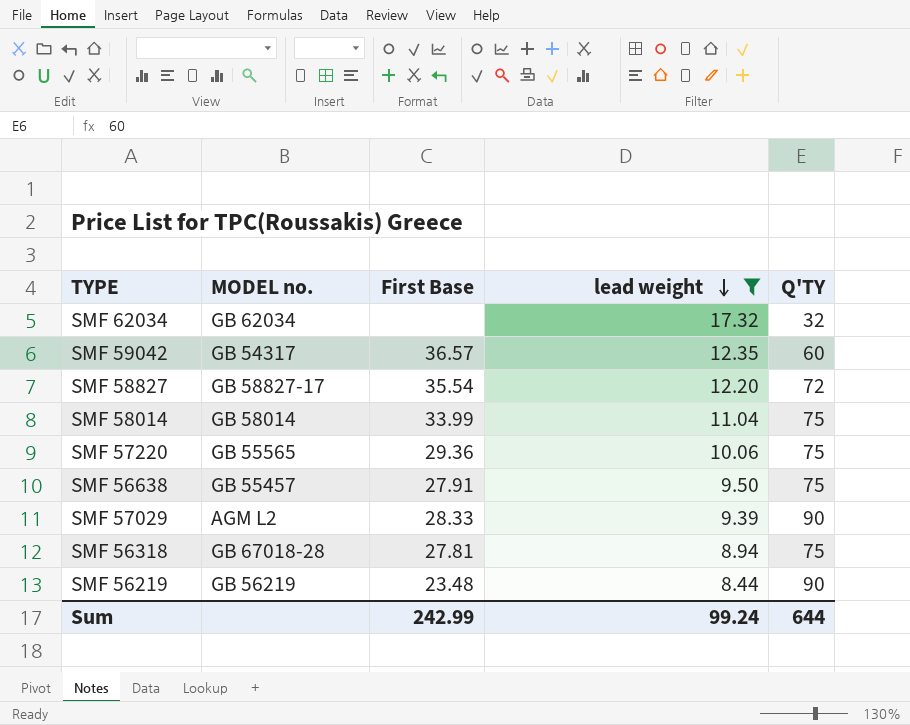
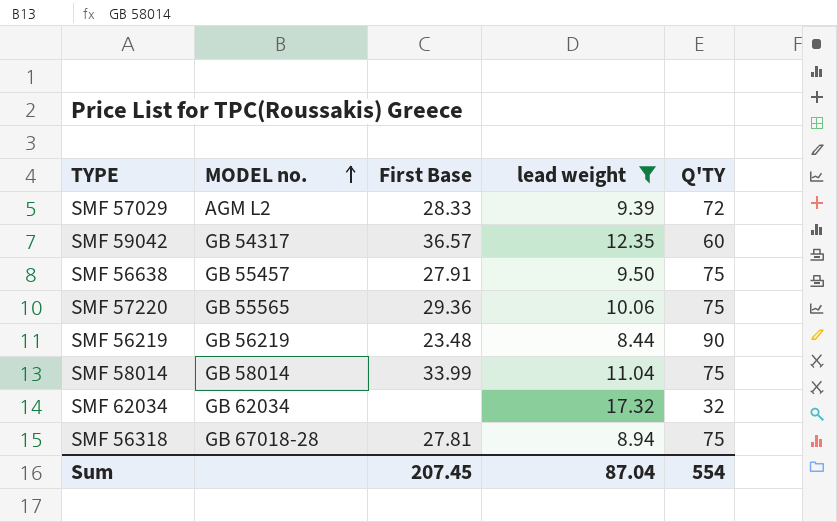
row order: lead weight descending -> MODEL no. ascending
row SMF 58827: GB 58827-17 | 35.54 | 12.20 | 72 -> none
SMF 57029 | Q'TY: 90 -> 72
Sum | First Base: 242.99 -> 207.45
Sum | lead weight: 99.24 -> 87.04
Sum | Q'TY: 644 -> 554

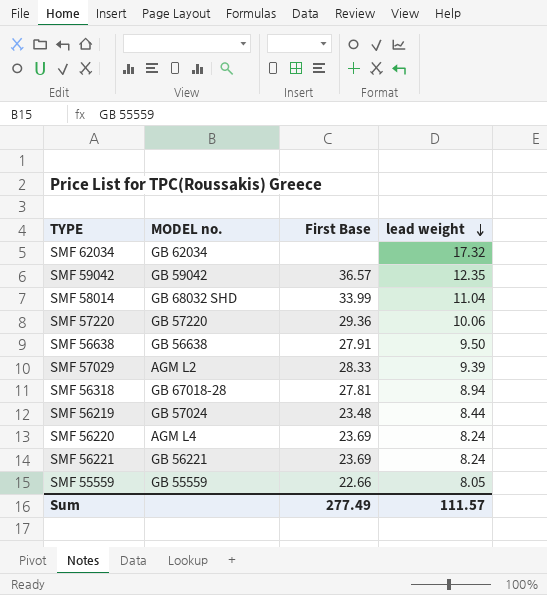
filter: lead weight >= 8.44 -> none
row order: MODEL no. ascending -> lead weight descending
column Q'TY | position: 5 -> none
SMF 59042 | MODEL no.: GB 54317 -> GB 59042
SMF 58014 | MODEL no.: GB 58014 -> GB 68032 SHD
SMF 57220 | MODEL no.: GB 55565 -> GB 57220
SMF 56638 | MODEL no.: GB 55457 -> GB 56638
SMF 56219 | MODEL no.: GB 56219 -> GB 57024
Sum | First Base: 207.45 -> 277.49
Sum | lead weight: 87.04 -> 111.57

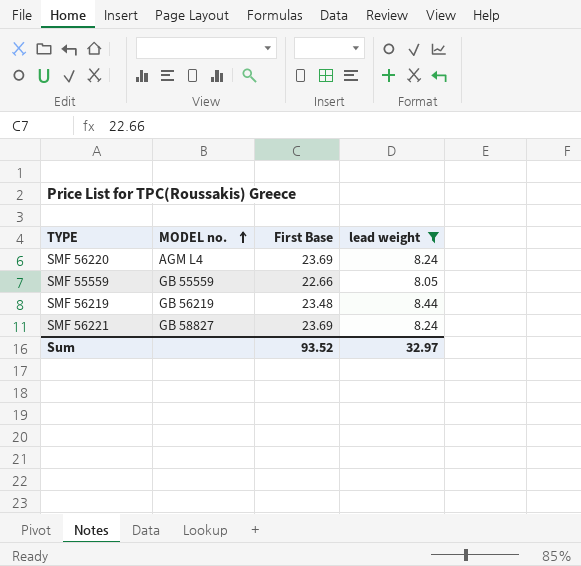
filter: none -> lead weight <= 8.44
row order: lead weight descending -> MODEL no. ascending
SMF 56219 | MODEL no.: GB 57024 -> GB 56219
SMF 56221 | MODEL no.: GB 56221 -> GB 58827
Sum | First Base: 277.49 -> 93.52
Sum | lead weight: 111.57 -> 32.97

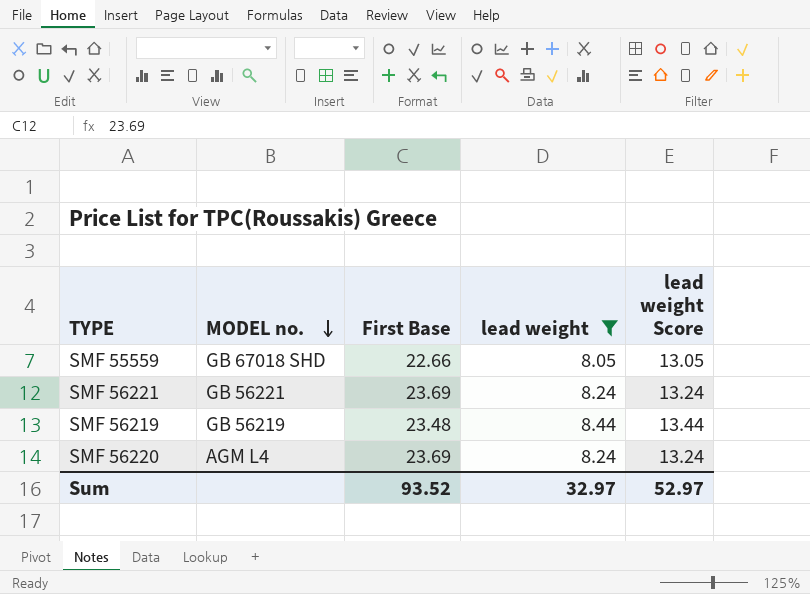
row order: MODEL no. ascending -> MODEL no. descending
column lead weight Score | formula: none -> [lead weight] + 5
SMF 55559 | MODEL no.: GB 55559 -> GB 67018 SHD
SMF 56221 | MODEL no.: GB 58827 -> GB 56221

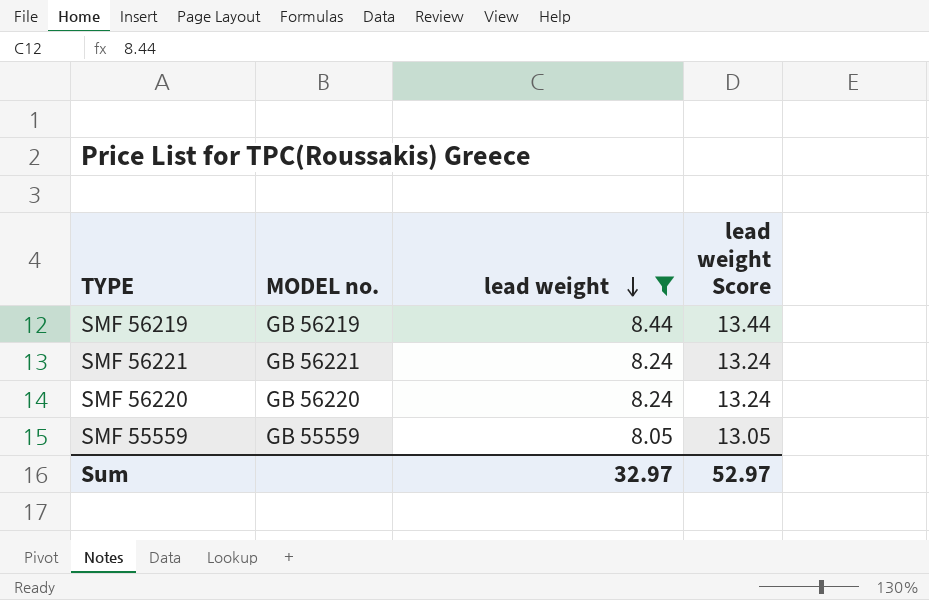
row order: MODEL no. descending -> lead weight descending
column First Base | position: 3 -> none
SMF 56220 | MODEL no.: AGM L4 -> GB 56220
SMF 55559 | MODEL no.: GB 67018 SHD -> GB 55559

